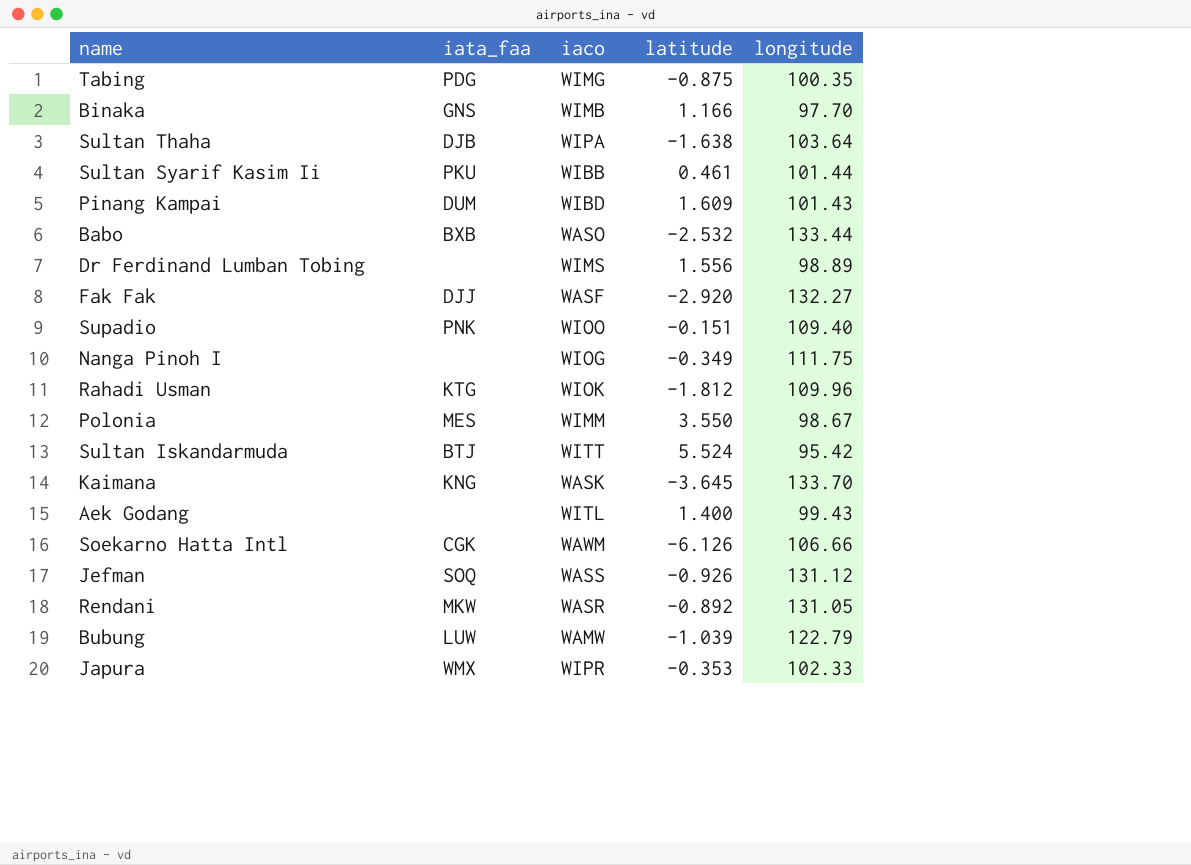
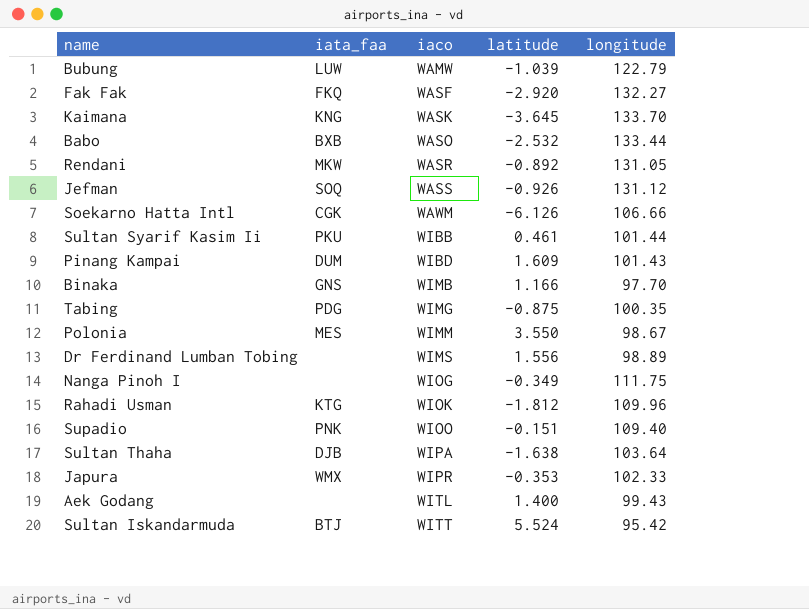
row order: none -> iaco ascending
Fak Fak | iata_faa: DJJ -> FKQ

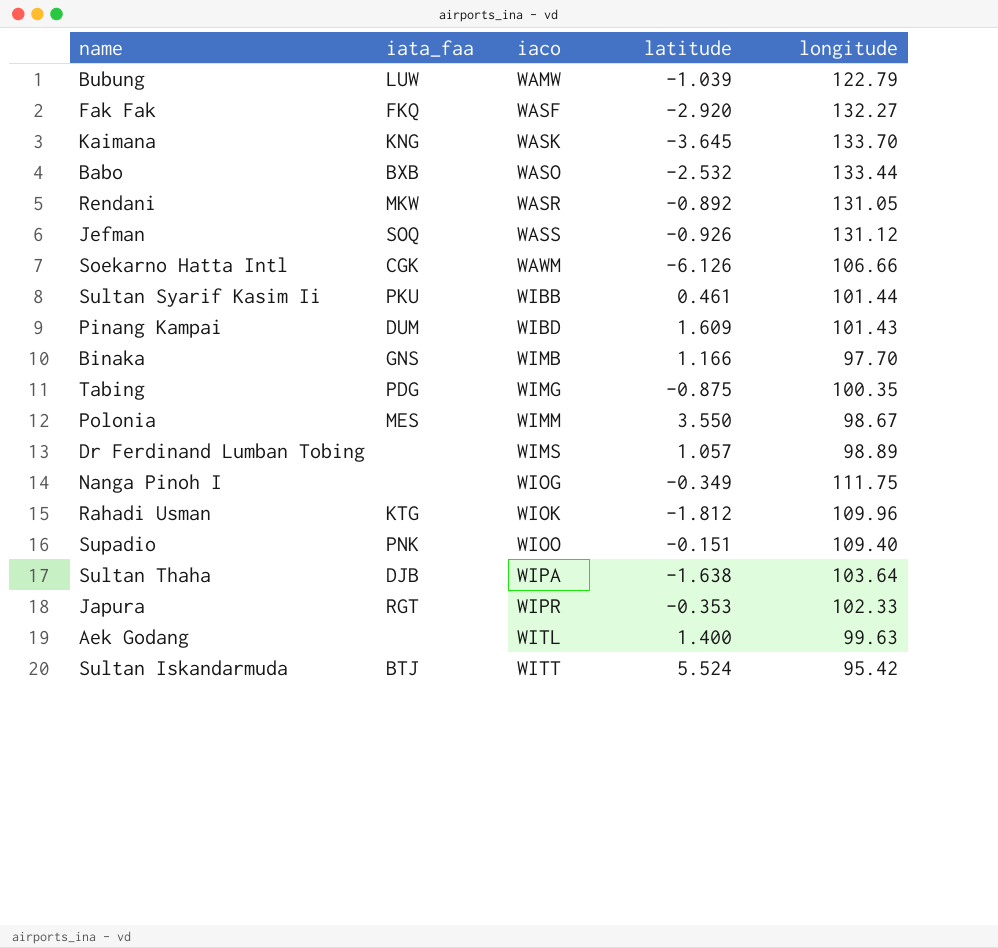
Dr Ferdinand Lumban Tobing | latitude: 1.556 -> 1.057
Japura | iata_faa: WMX -> RGT
Aek Godang | longitude: 99.43 -> 99.63

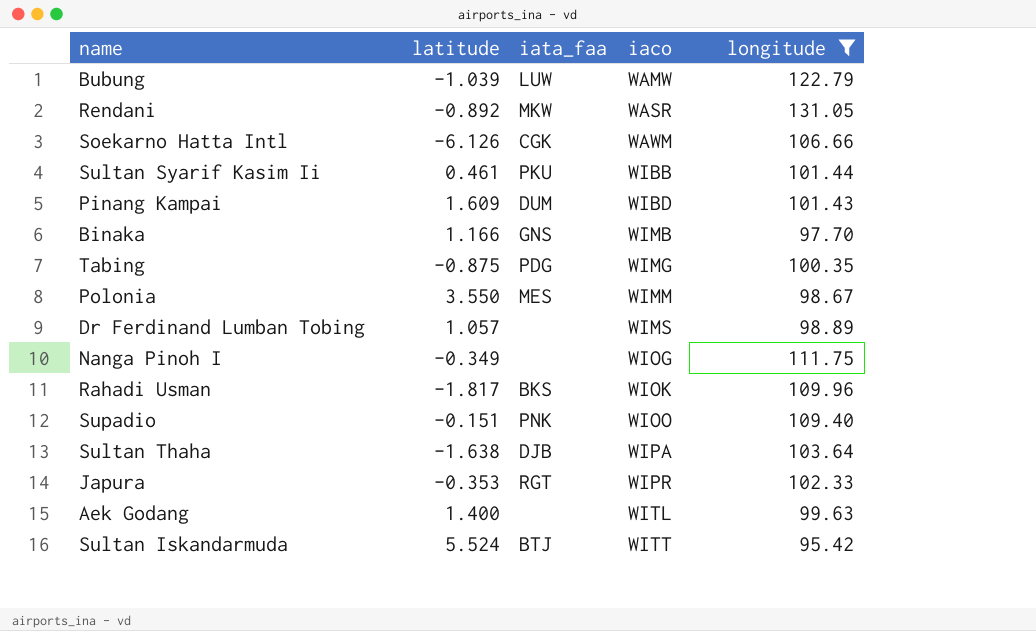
filter: none -> longitude <= 131.05
column latitude | position: 4 -> 2
Rahadi Usman | latitude: -1.812 -> -1.817
Rahadi Usman | iata_faa: KTG -> BKS

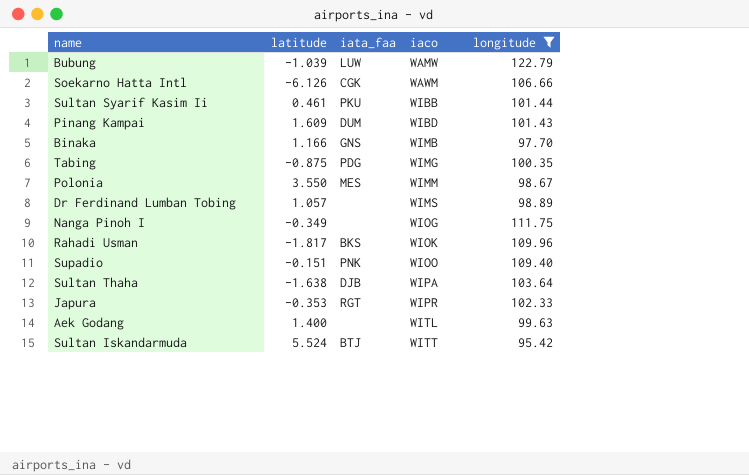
row Rendani: -0.892 | MKW | WASR | 131.05 -> none

